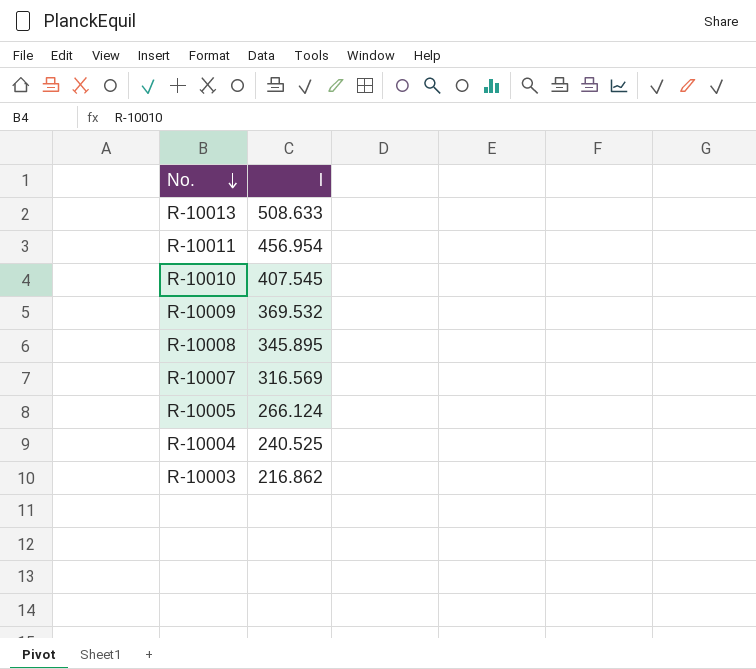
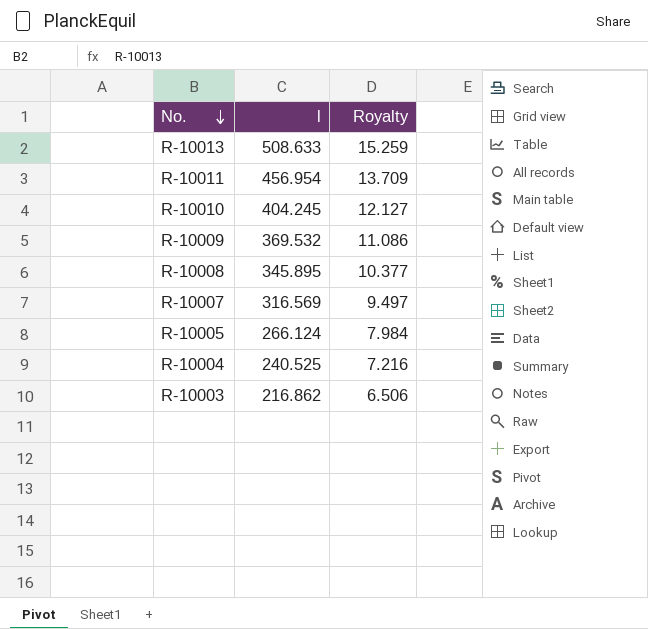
column Royalty | formula: none -> [l] * 0.03
R-10010 | l: 407.545 -> 404.245

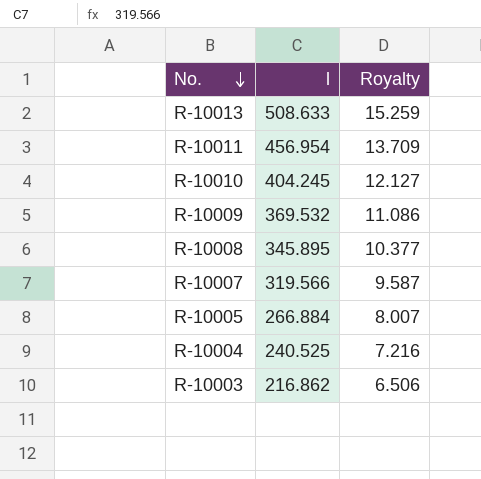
R-10007 | l: 316.569 -> 319.566
R-10007 | Royalty: 9.497 -> 9.587
R-10005 | l: 266.124 -> 266.884
R-10005 | Royalty: 7.984 -> 8.007

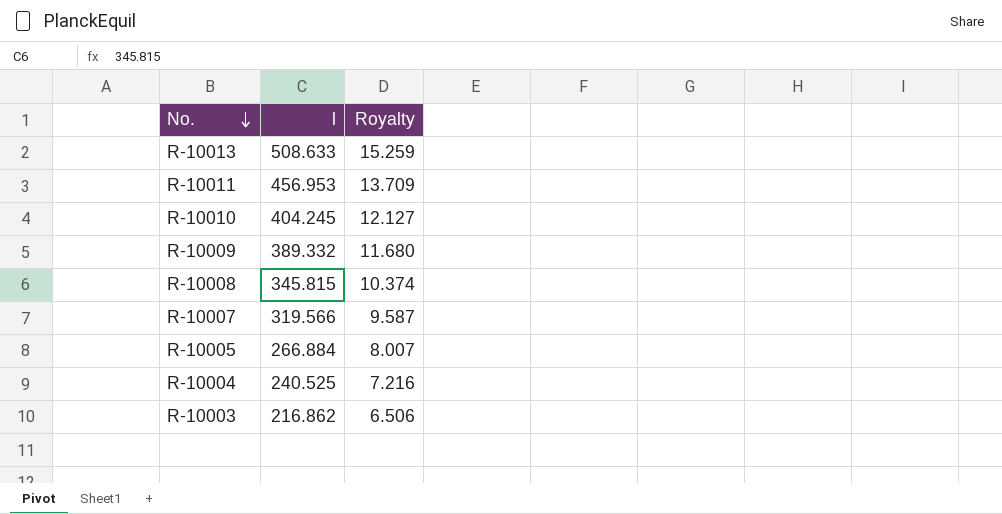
R-10011 | l: 456.954 -> 456.953
R-10009 | l: 369.532 -> 389.332
R-10009 | Royalty: 11.086 -> 11.680
R-10008 | l: 345.895 -> 345.815
R-10008 | Royalty: 10.377 -> 10.374

